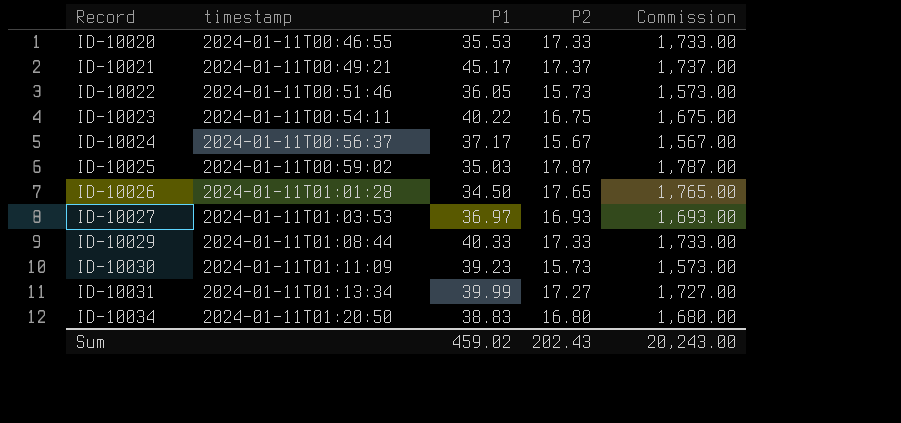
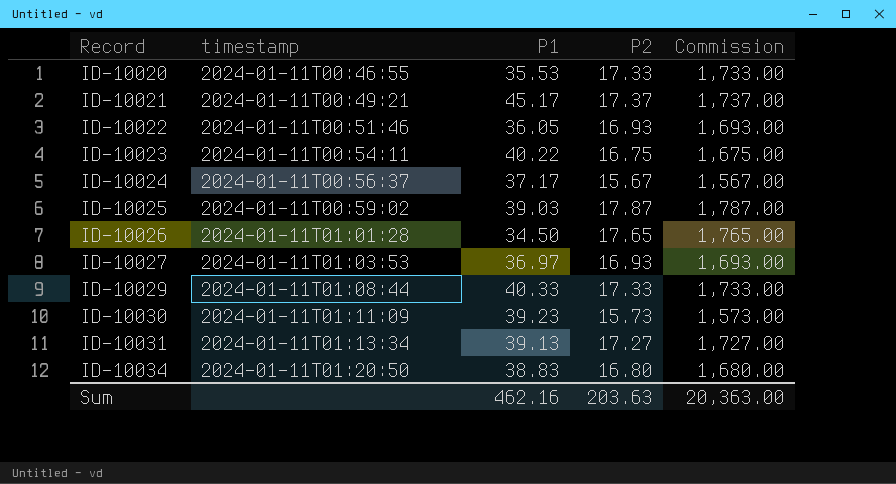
ID-10022 | P2: 15.73 -> 16.93
ID-10022 | Commission: 1,573.00 -> 1,693.00
ID-10025 | P1: 35.03 -> 39.03
ID-10031 | P1: 39.99 -> 39.13
Sum | P1: 459.02 -> 462.16
Sum | P2: 202.43 -> 203.63
Sum | Commission: 20,243.00 -> 20,363.00

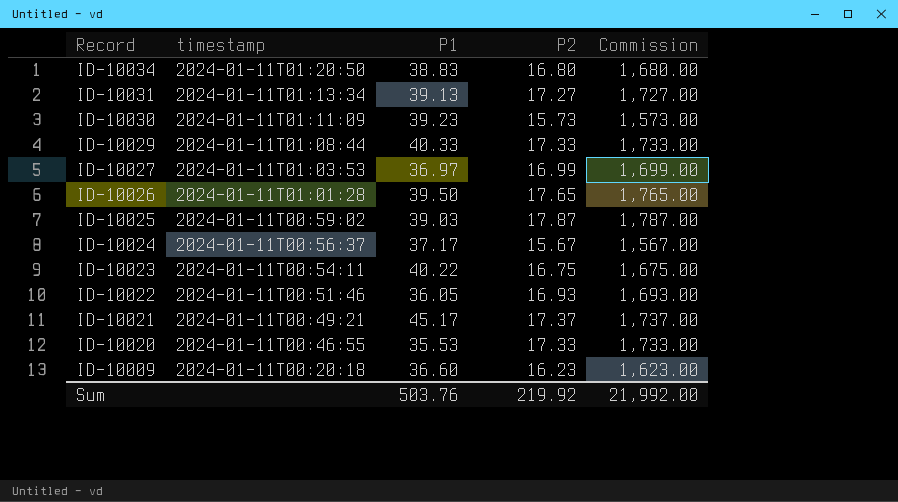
row order: Record ascending -> Record descending
ID-10027 | P2: 16.93 -> 16.99
ID-10027 | Commission: 1,693.00 -> 1,699.00
ID-10026 | P1: 34.50 -> 39.50
row ID-10009: none -> 2024-01-11T00:20:18 | 36.60 | 16.23 | 1,623.00
Sum | P1: 462.16 -> 503.76
Sum | P2: 203.63 -> 219.92
Sum | Commission: 20,363.00 -> 21,992.00

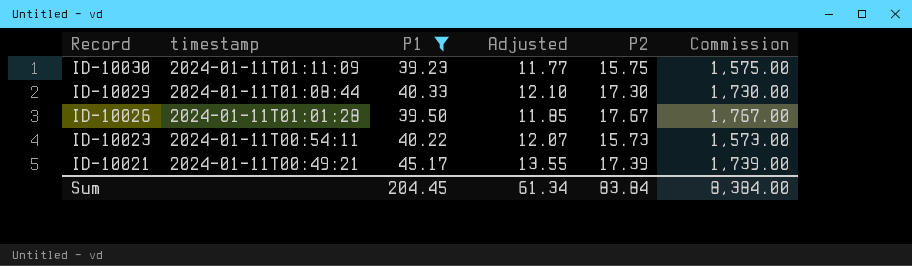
filter: none -> P1 >= 39.23
column Adjusted | formula: none -> [P1] * 0.3
ID-10030 | P2: 15.73 -> 15.75
ID-10030 | Commission: 1,573.00 -> 1,575.00
ID-10029 | P2: 17.33 -> 17.30
ID-10029 | Commission: 1,733.00 -> 1,730.00
ID-10026 | P2: 17.65 -> 17.67
ID-10026 | Commission: 1,765.00 -> 1,767.00
ID-10023 | P2: 16.75 -> 15.73
ID-10023 | Commission: 1,675.00 -> 1,573.00
ID-10021 | P2: 17.37 -> 17.39
ID-10021 | Commission: 1,737.00 -> 1,739.00
Sum | P1: 503.76 -> 204.45
Sum | P2: 219.92 -> 83.84
Sum | Commission: 21,992.00 -> 8,384.00

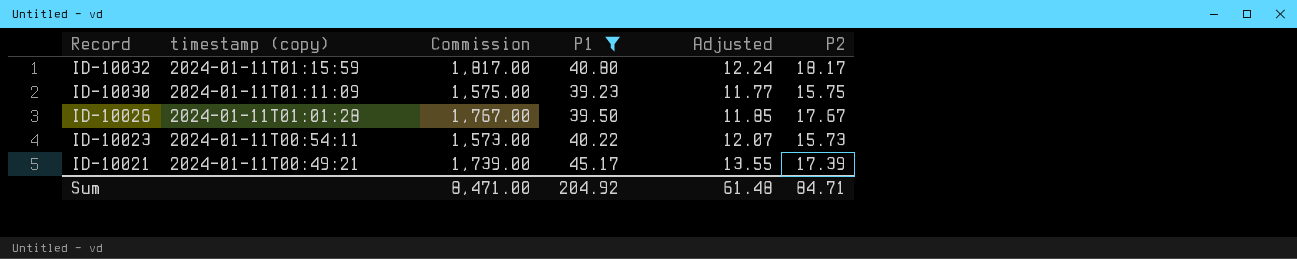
column name: timestamp -> timestamp (copy)
column Commission | position: 6 -> 3
row ID-10029: 2024-01-11T01:08:44 | 40.33 | 12.10 | 17.30 | 1,730.00 -> none
row ID-10032: none -> 2024-01-11T01:15:59 | 1,817.00 | 40.80 | 12.24 | 18.17
Sum | Commission: 8,384.00 -> 8,471.00
Sum | P1: 204.45 -> 204.92
Sum | Adjusted: 61.34 -> 61.48
Sum | P2: 83.84 -> 84.71

